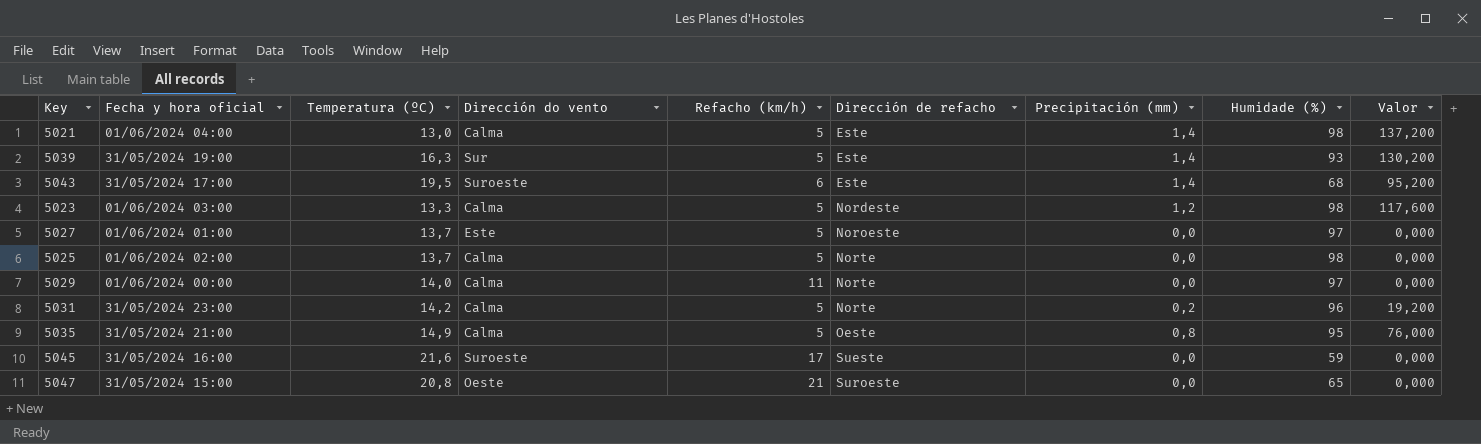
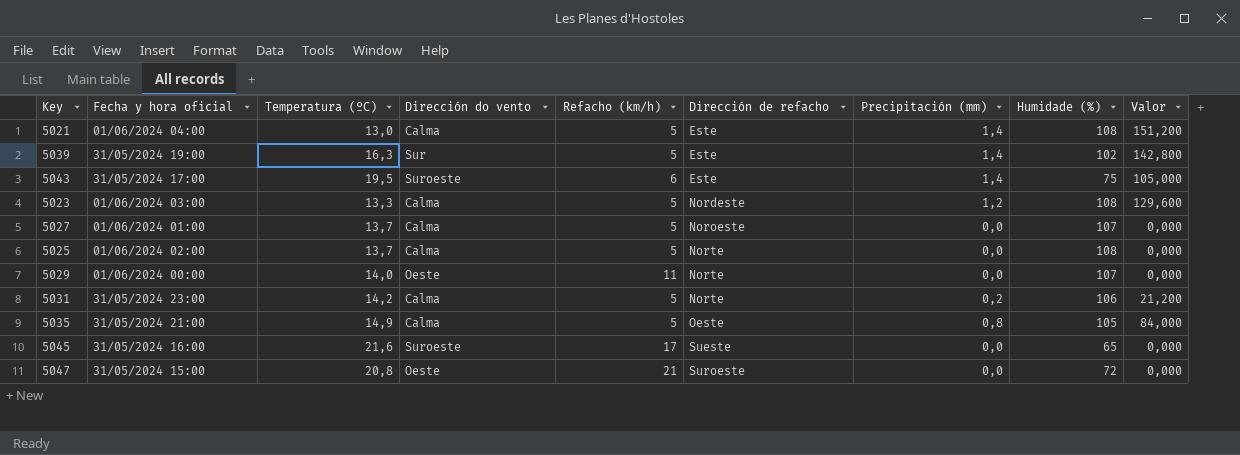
5021 | Humidade (%): 98 -> 108
5021 | Valor: 137,200 -> 151,200
5039 | Humidade (%): 93 -> 102
5039 | Valor: 130,200 -> 142,800
5043 | Humidade (%): 68 -> 75
5043 | Valor: 95,200 -> 105,000
5023 | Humidade (%): 98 -> 108
5023 | Valor: 117,600 -> 129,600
5027 | Dirección do vento: Este -> Calma
5027 | Humidade (%): 97 -> 107
5025 | Humidade (%): 98 -> 108
5029 | Dirección do vento: Calma -> Oeste
5029 | Humidade (%): 97 -> 107
5031 | Humidade (%): 96 -> 106
5031 | Valor: 19,200 -> 21,200
5035 | Humidade (%): 95 -> 105
5035 | Valor: 76,000 -> 84,000
5045 | Humidade (%): 59 -> 65
5047 | Humidade (%): 65 -> 72

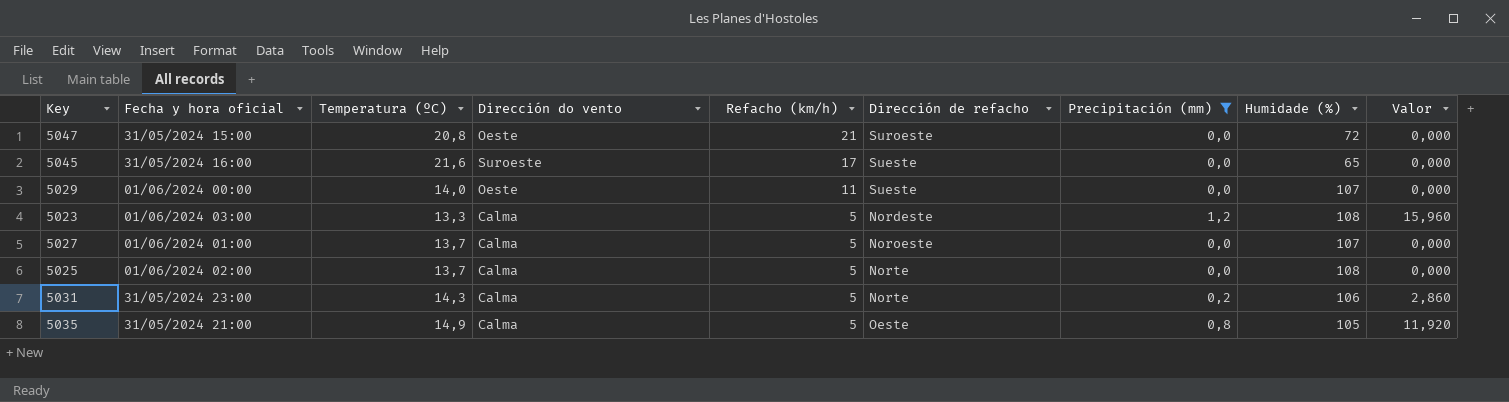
filter: none -> Precipitación (mm) != 1,4
row order: Dirección de refacho ascending -> Refacho (km/h) descending
column Valor | formula: [Precipitación (mm)] * [Humidade (%)] -> [Temperatura (ºC)] * [Precipitación (mm)]
5029 | Dirección de refacho: Norte -> Sueste
5031 | Temperatura (ºC): 14,2 -> 14,3

